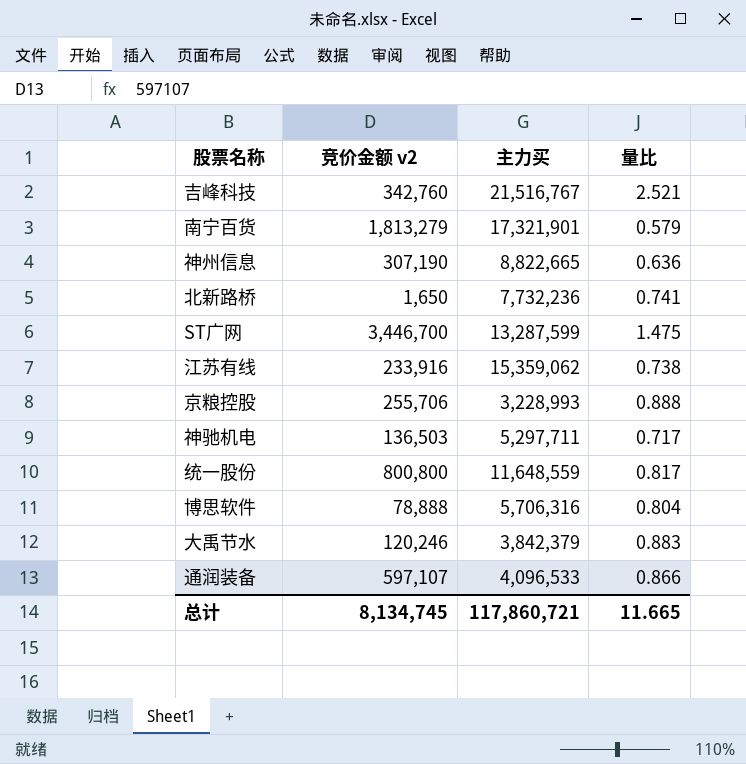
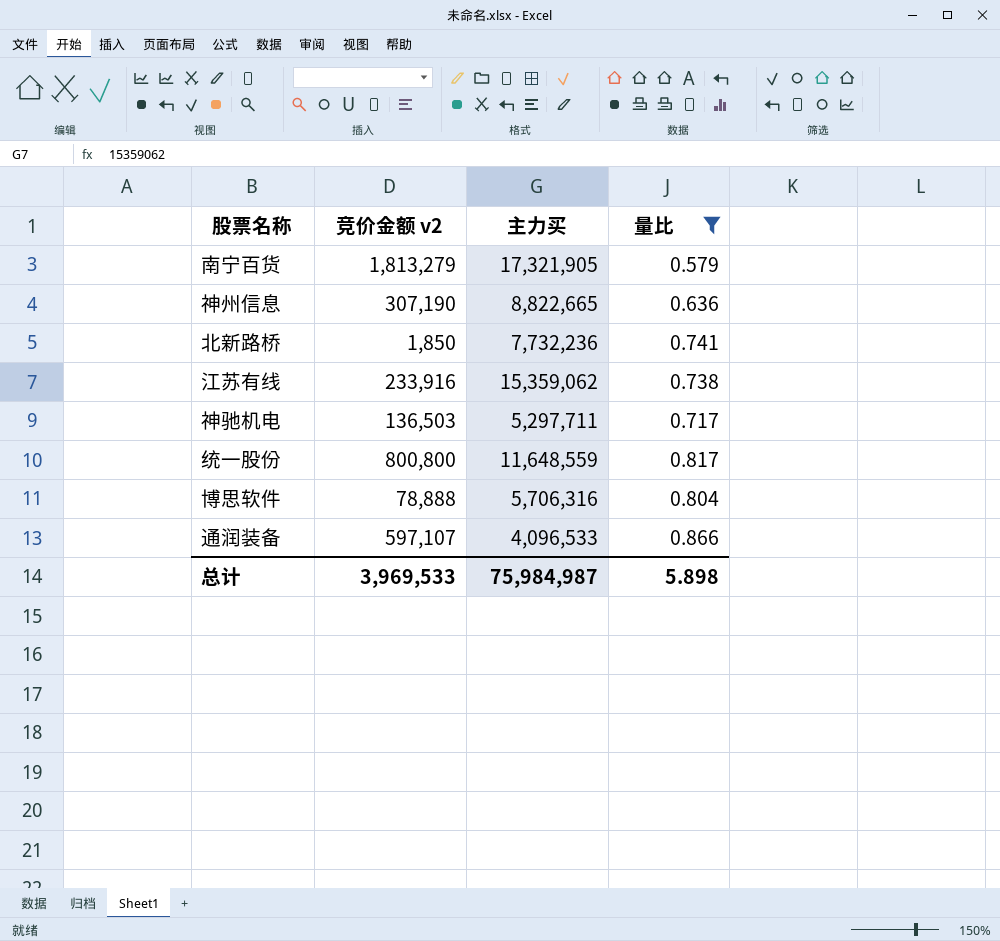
filter: none -> 量比 <= 0.866
南宁百货 | 主力买: 17,321,901 -> 17,321,905
北新路桥 | 竞价金额 v2: 1,650 -> 1,850
总计 | 竞价金额 v2: 8,134,745 -> 3,969,533
总计 | 主力买: 117,860,721 -> 75,984,987
总计 | 量比: 11.665 -> 5.898

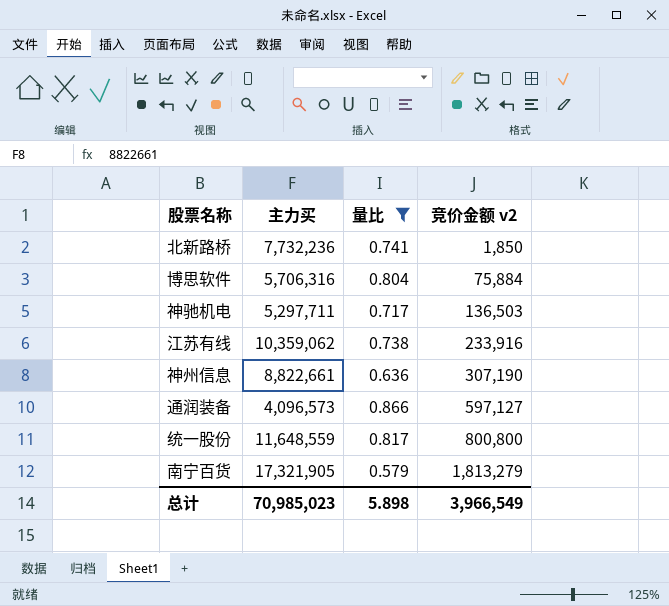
row order: none -> 竞价金额 v2 ascending
column 竞价金额 v2 | position: 2 -> 4
博思软件 | 竞价金额 v2: 78,888 -> 75,884
江苏有线 | 主力买: 15,359,062 -> 10,359,062
神州信息 | 主力买: 8,822,665 -> 8,822,661
通润装备 | 主力买: 4,096,533 -> 4,096,573
通润装备 | 竞价金额 v2: 597,107 -> 597,127
总计 | 主力买: 75,984,987 -> 70,985,023
总计 | 竞价金额 v2: 3,969,533 -> 3,966,549

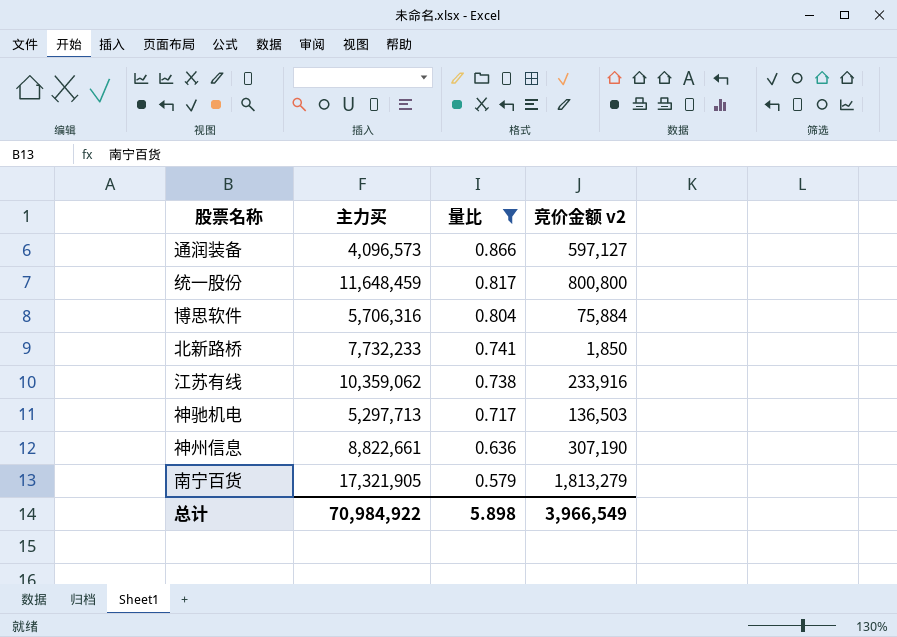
row order: 竞价金额 v2 ascending -> 量比 descending
统一股份 | 主力买: 11,648,559 -> 11,648,459
北新路桥 | 主力买: 7,732,236 -> 7,732,233
神驰机电 | 主力买: 5,297,711 -> 5,297,713
总计 | 主力买: 70,985,023 -> 70,984,922

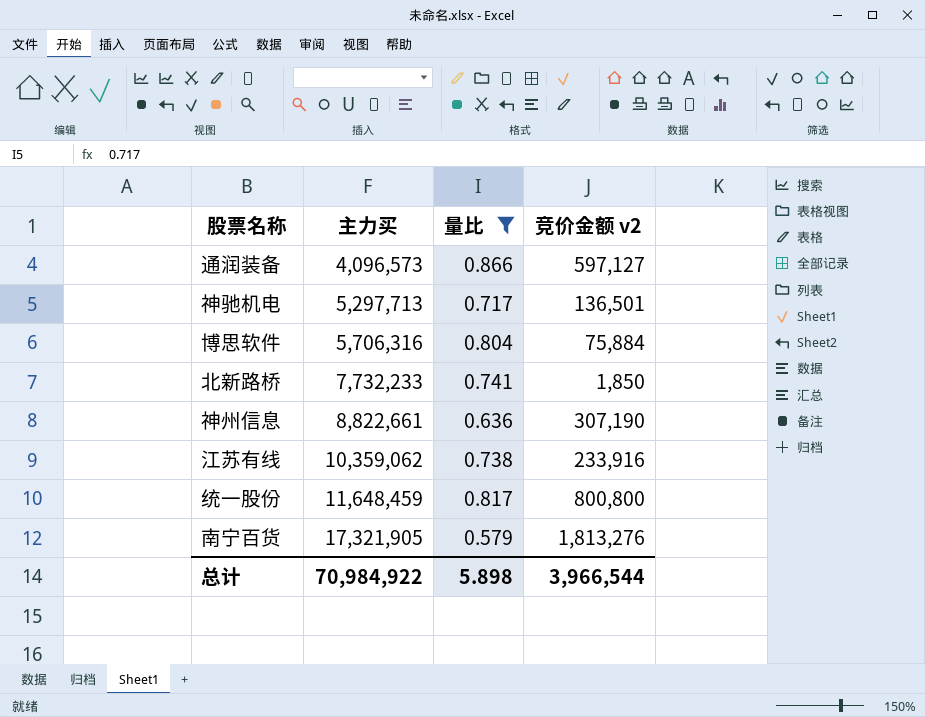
row order: 量比 descending -> 主力买 ascending
神驰机电 | 竞价金额 v2: 136,503 -> 136,501
南宁百货 | 竞价金额 v2: 1,813,279 -> 1,813,276
总计 | 竞价金额 v2: 3,966,549 -> 3,966,544

